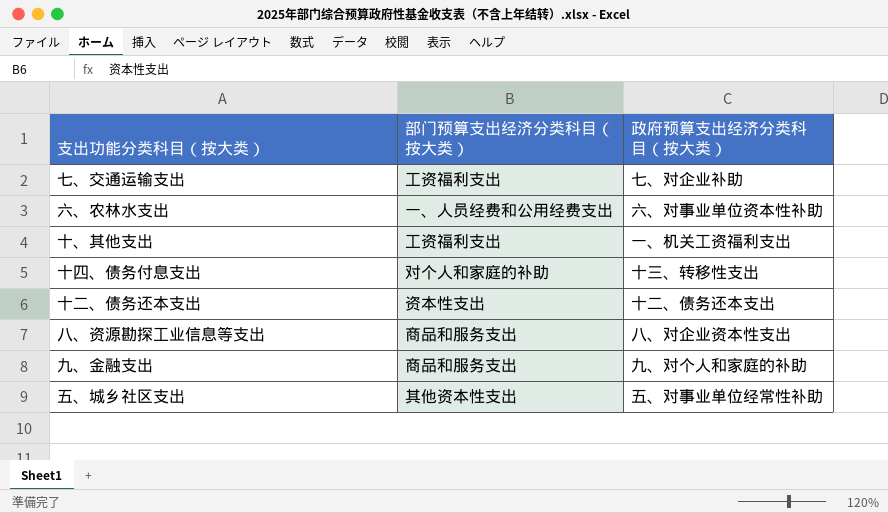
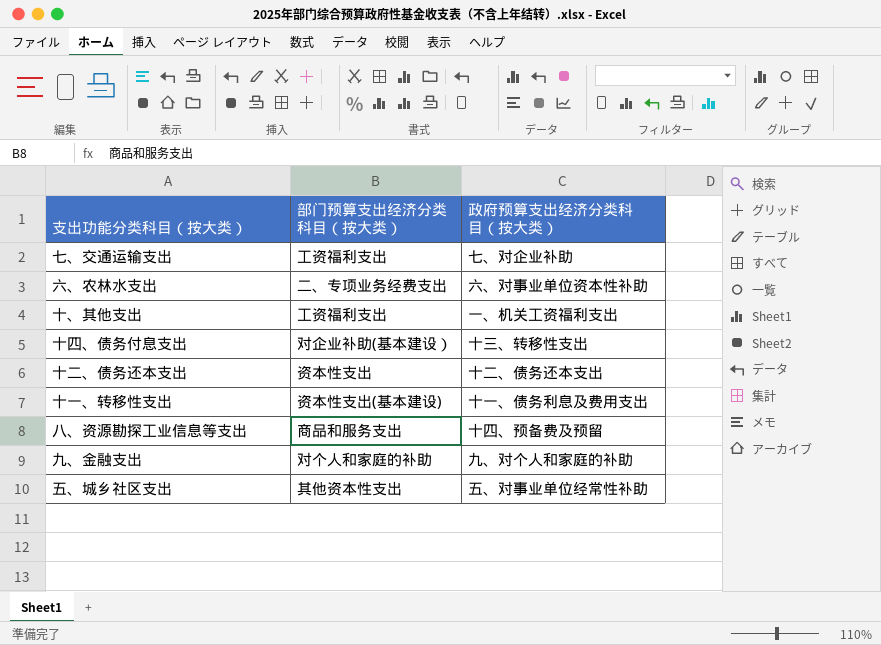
六、农林水支出 | 部门预算支出经济分类科目（按大类）: 一、人员经费和公用经费支出 -> 二、专项业务经费支出
十四、债务付息支出 | 部门预算支出经济分类科目（按大类）: 对个人和家庭的补助 -> 对企业补助(基本建设）
row 十一、转移性支出: none -> 资本性支出(基本建设) | 十一、债务利息及费用支出
八、资源勘探工业信息等支出 | 政府预算支出经济分类科目（按大类）: 八、对企业资本性支出 -> 十四、预备费及预留
九、金融支出 | 部门预算支出经济分类科目（按大类）: 商品和服务支出 -> 对个人和家庭的补助

